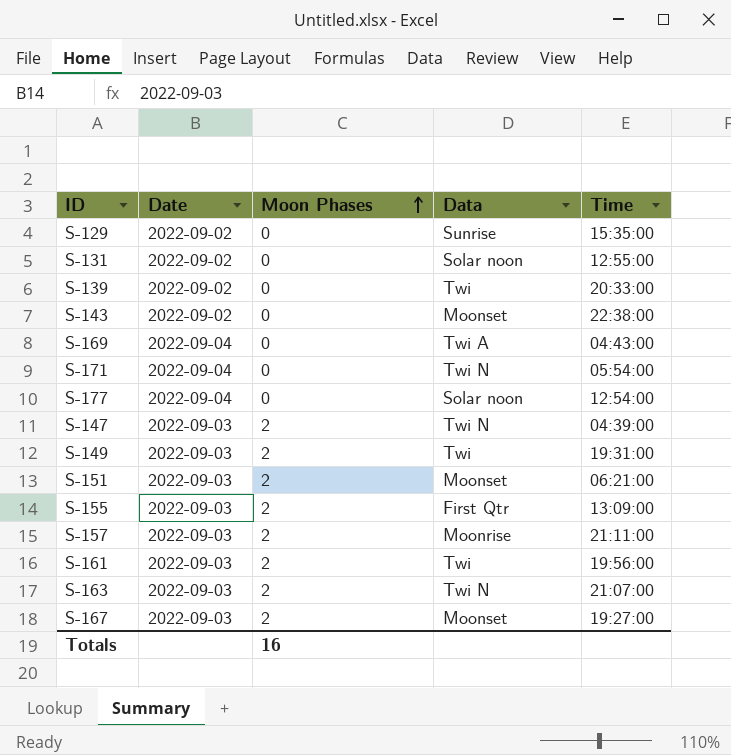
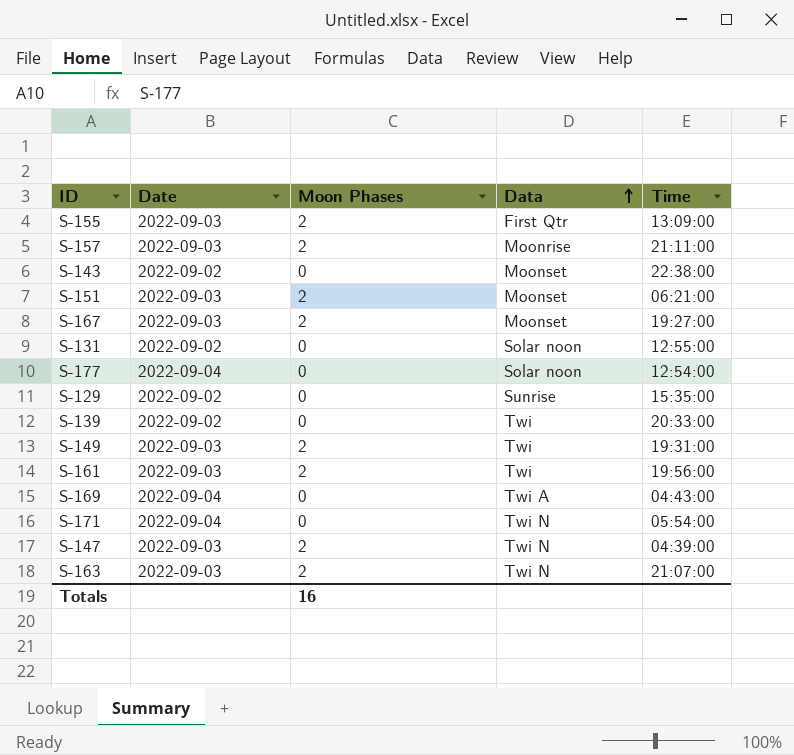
row order: Moon Phases ascending -> Data ascending

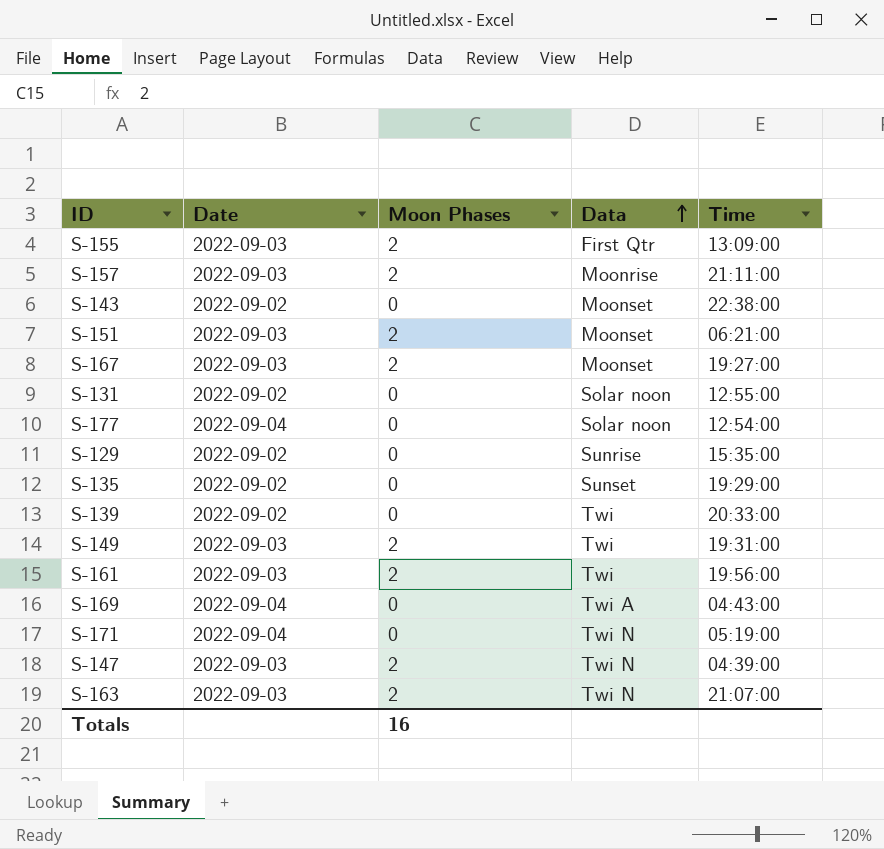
row S-135: none -> 2022-09-02 | 0 | Sunset | 19:29:00
S-171 | Time: 05:54:00 -> 05:19:00

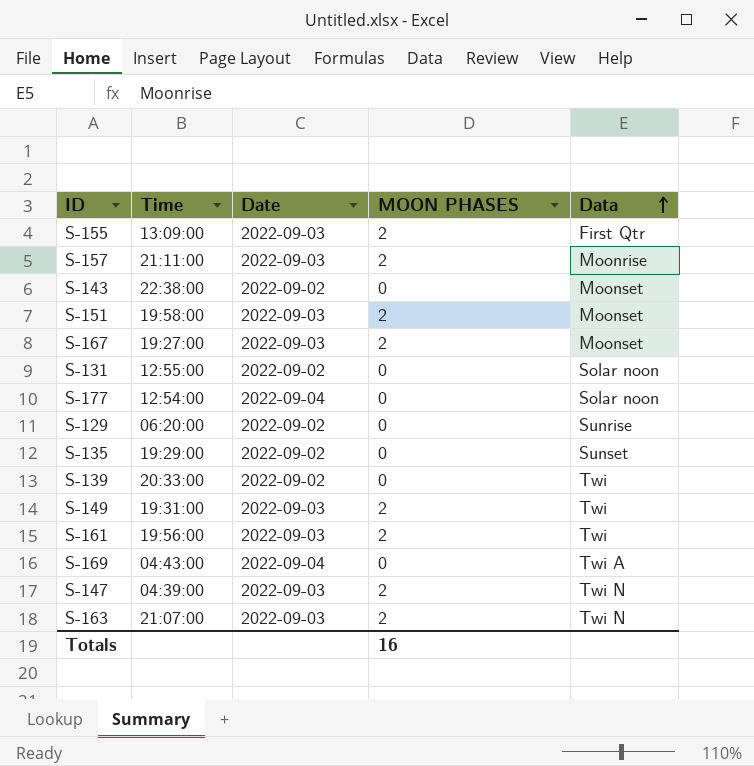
column Time | position: 5 -> 2
column name: Moon Phases -> MOON PHASES
row S-171: 2022-09-04 | 0 | Twi N | 05:19:00 -> none
S-151 | Time: 06:21:00 -> 19:58:00
S-129 | Time: 15:35:00 -> 06:20:00

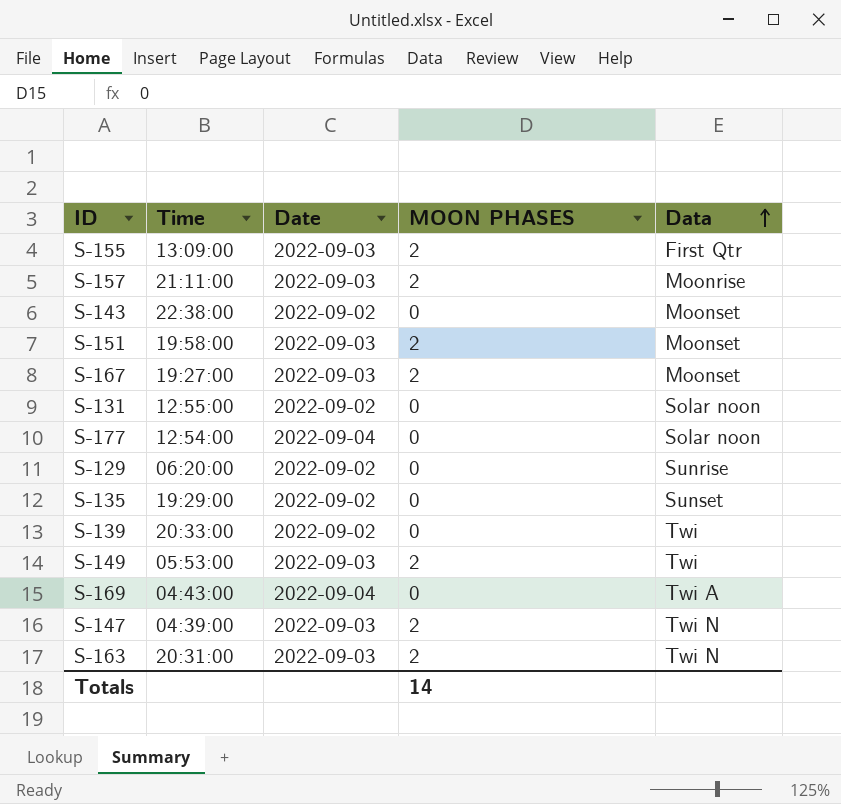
row S-161: 19:56:00 | 2022-09-03 | 2 | Twi -> none
S-149 | Time: 19:31:00 -> 05:53:00
S-163 | Time: 21:07:00 -> 20:31:00
Totals | MOON PHASES: 16 -> 14

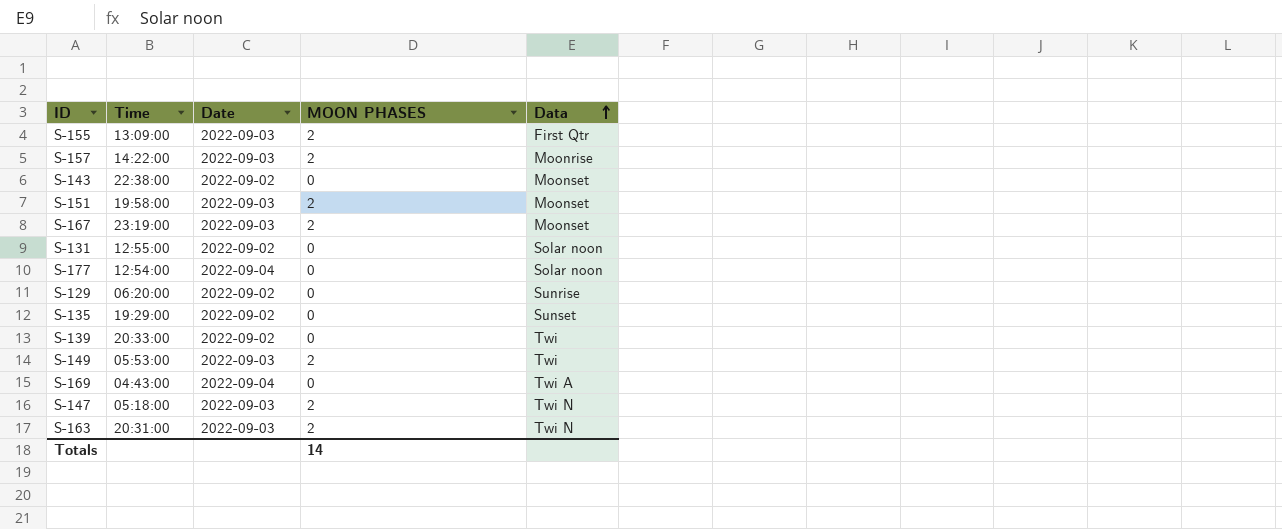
S-157 | Time: 21:11:00 -> 14:22:00
S-167 | Time: 19:27:00 -> 23:19:00
S-147 | Time: 04:39:00 -> 05:18:00

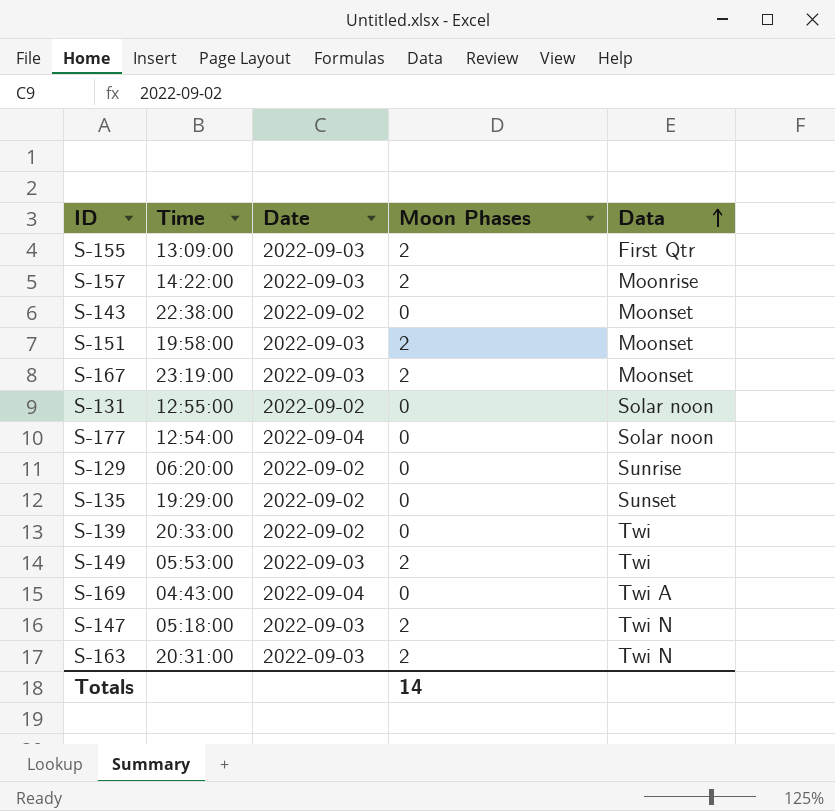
column name: MOON PHASES -> Moon Phases

